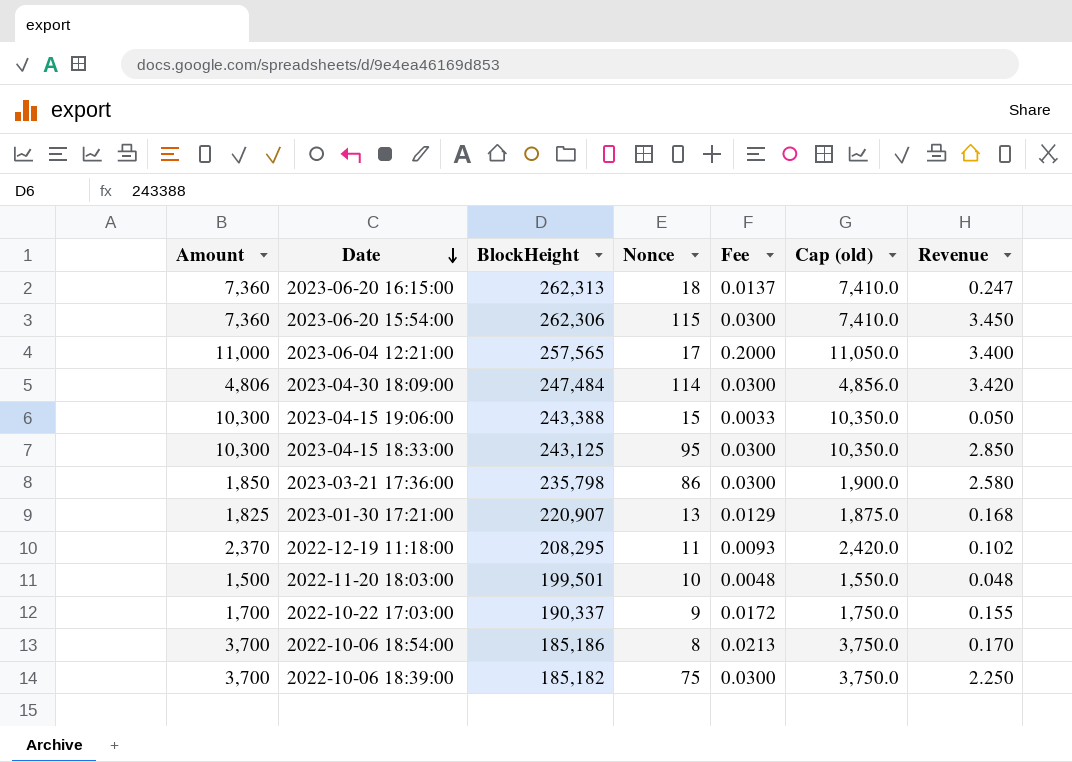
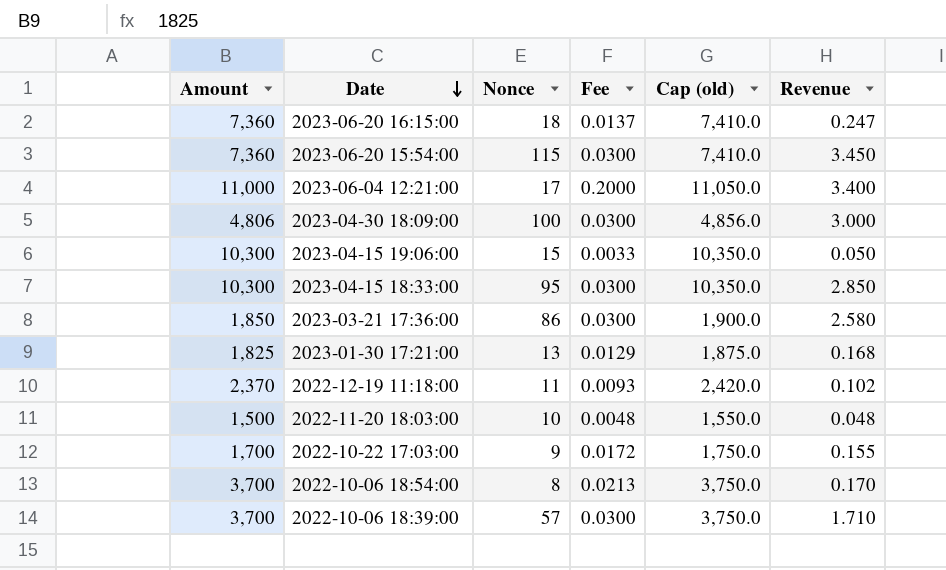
column BlockHeight | position: 3 -> none
2023-04-30 18:09:00 | Nonce: 114 -> 100
2023-04-30 18:09:00 | Revenue: 3.420 -> 3.000
2022-10-06 18:39:00 | Nonce: 75 -> 57
2022-10-06 18:39:00 | Revenue: 2.250 -> 1.710

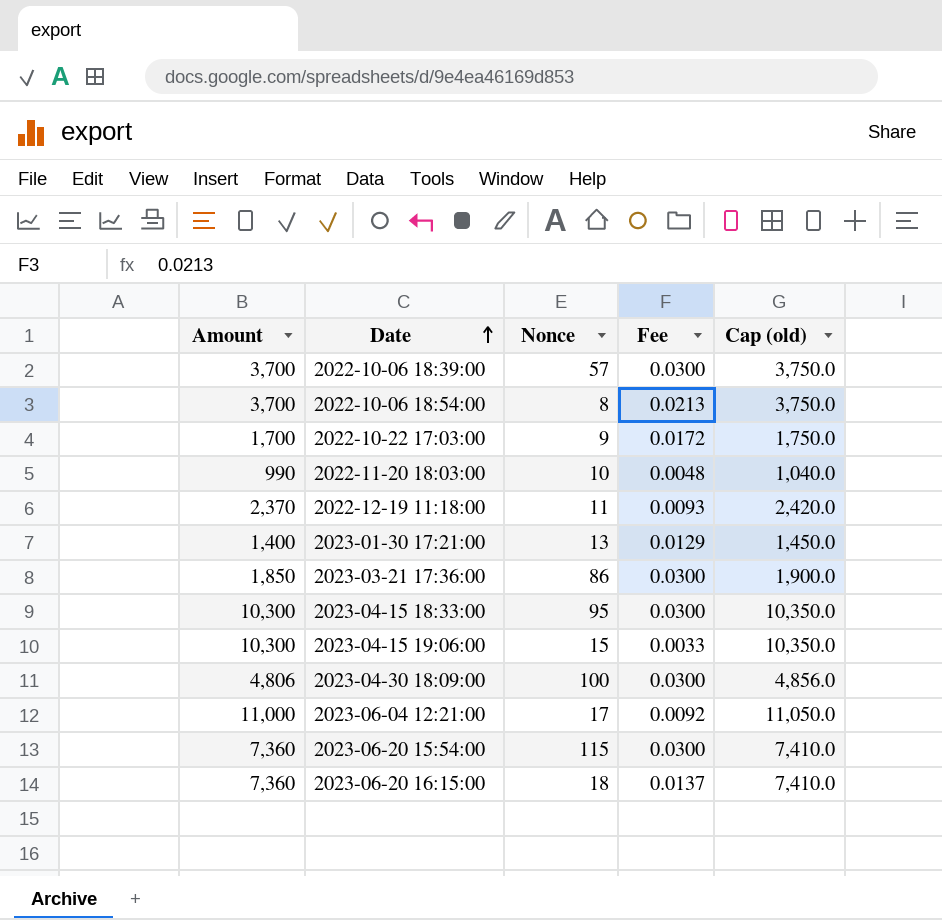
row order: Date descending -> Date ascending
column Revenue | formula: [Nonce] * [Fee] -> none
2022-11-20 18:03:00 | Amount: 1,500 -> 990
2022-11-20 18:03:00 | Cap (old): 1,550.0 -> 1,040.0
2023-01-30 17:21:00 | Amount: 1,825 -> 1,400
2023-01-30 17:21:00 | Cap (old): 1,875.0 -> 1,450.0
2023-06-04 12:21:00 | Fee: 0.2000 -> 0.0092

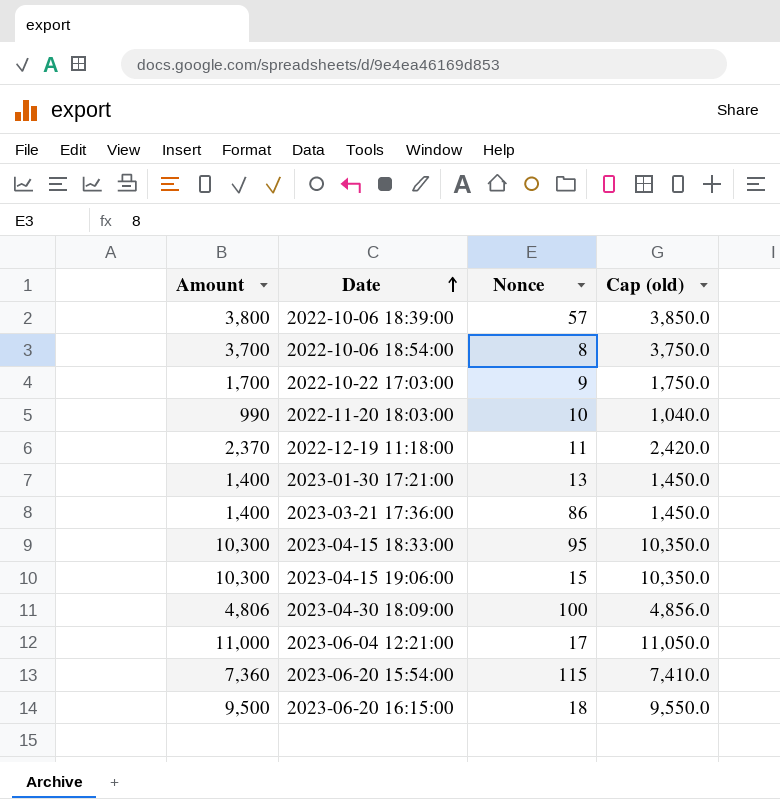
column Fee | position: 4 -> none
2022-10-06 18:39:00 | Amount: 3,700 -> 3,800
2022-10-06 18:39:00 | Cap (old): 3,750.0 -> 3,850.0
2023-03-21 17:36:00 | Amount: 1,850 -> 1,400
2023-03-21 17:36:00 | Cap (old): 1,900.0 -> 1,450.0
2023-06-20 16:15:00 | Amount: 7,360 -> 9,500
2023-06-20 16:15:00 | Cap (old): 7,410.0 -> 9,550.0

